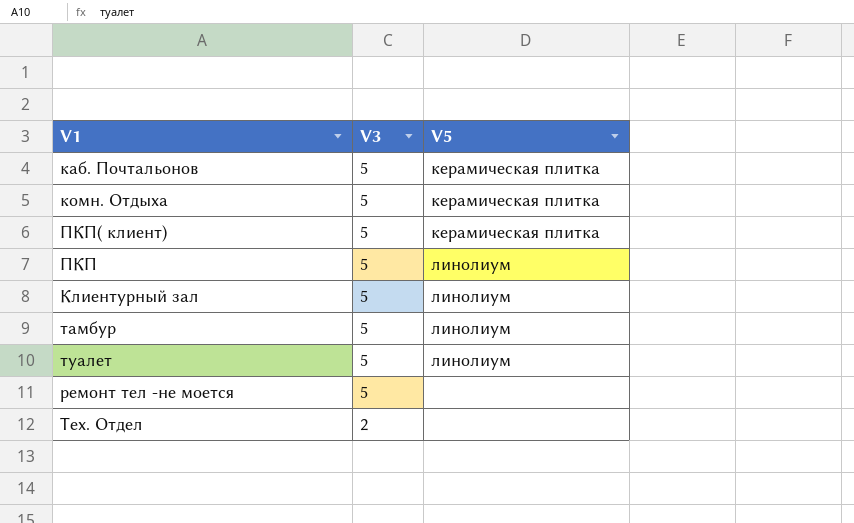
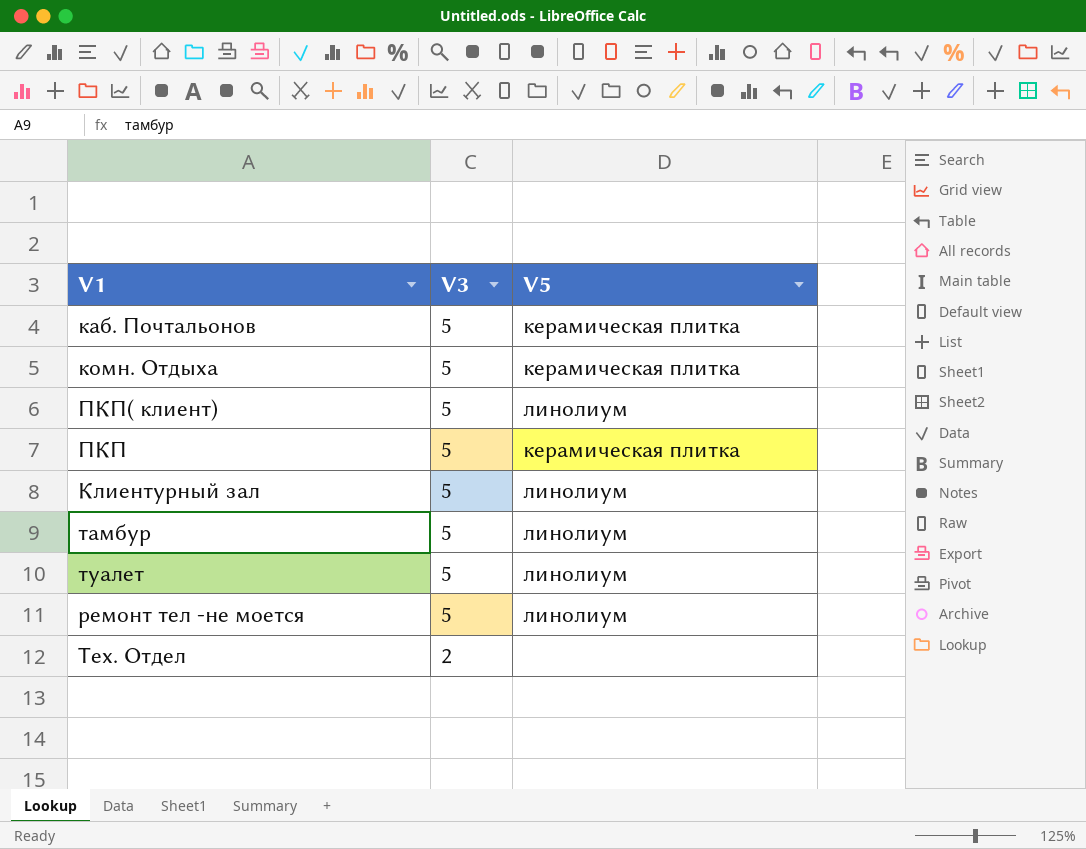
ПКП( клиент) | V5: керамическая плитка -> линолиум
ПКП | V5: линолиум -> керамическая плитка
ремонт тел -не моется | V5: none -> линолиум

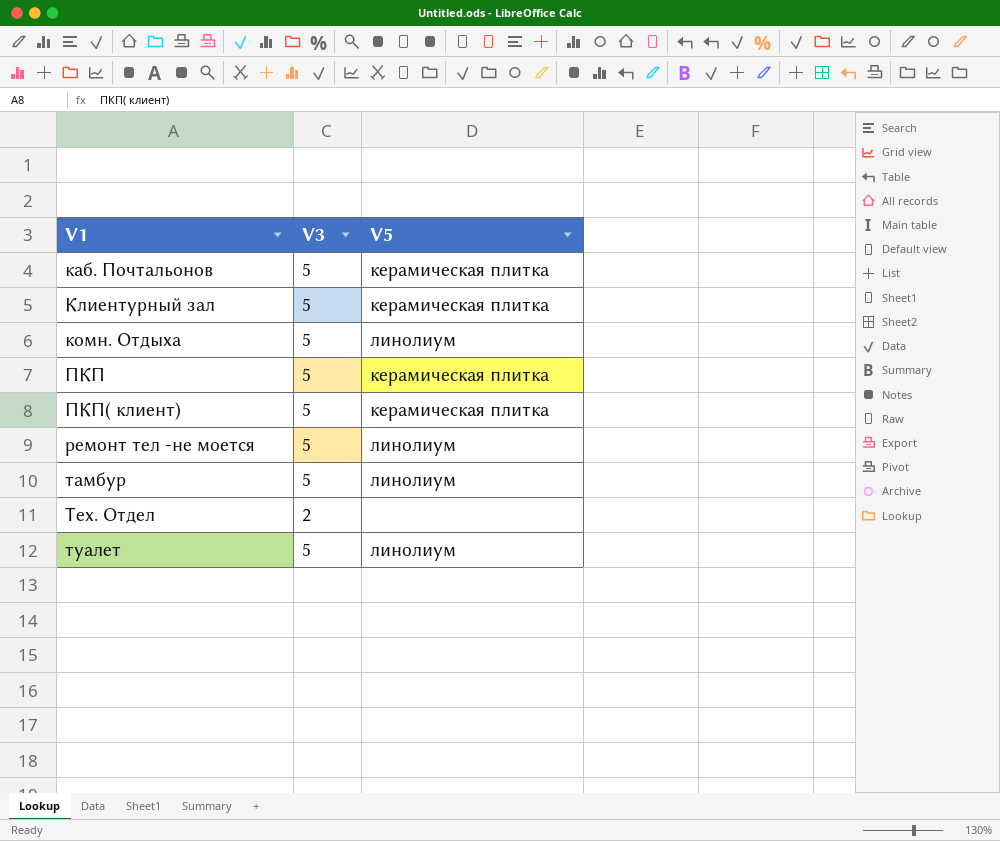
row order: V3 descending -> V1 ascending
Клиентурный зал | V5: линолиум -> керамическая плитка
комн. Отдыха | V5: керамическая плитка -> линолиум
ПКП( клиент) | V5: линолиум -> керамическая плитка

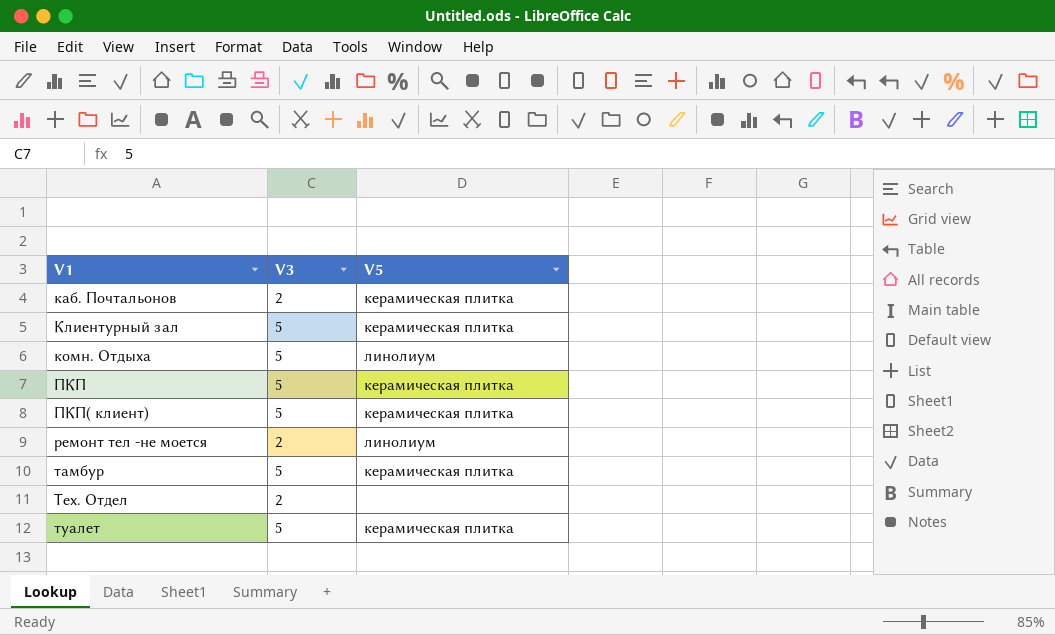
каб. Почтальонов | V3: 5 -> 2
ремонт тел -не моется | V3: 5 -> 2
тамбур | V5: линолиум -> керамическая плитка
туалет | V5: линолиум -> керамическая плитка

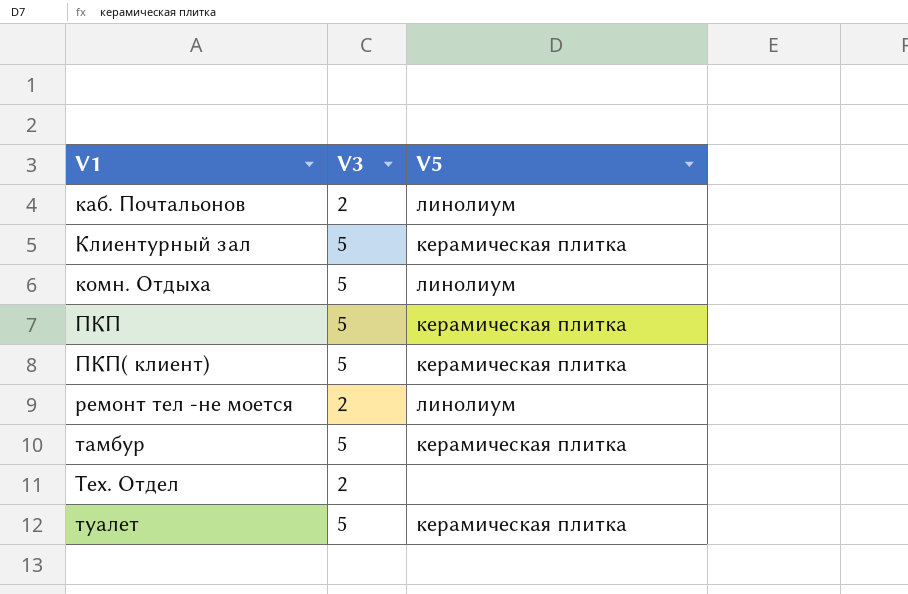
каб. Почтальонов | V5: керамическая плитка -> линолиум

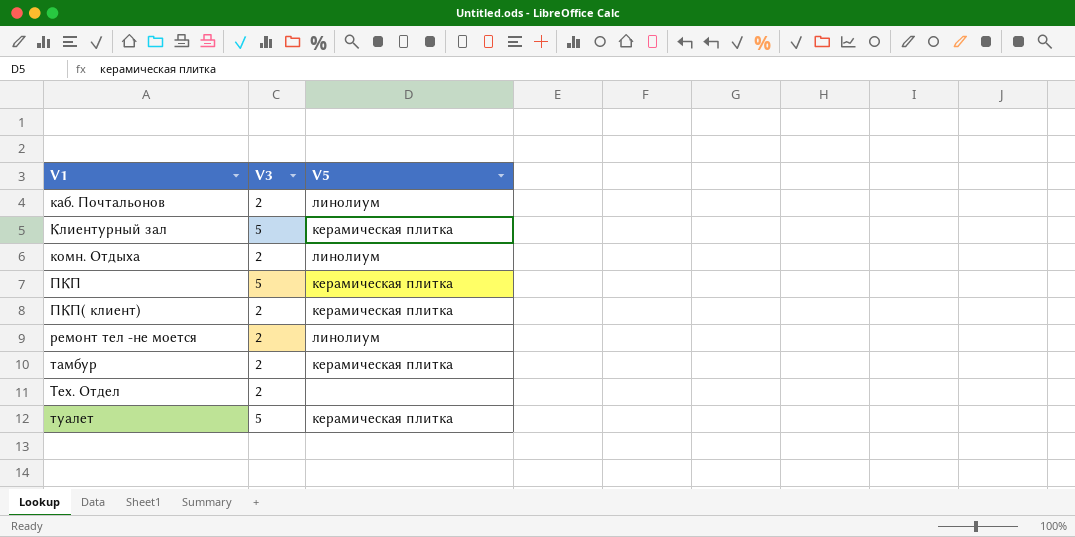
комн. Отдыха | V3: 5 -> 2
ПКП( клиент) | V3: 5 -> 2
тамбур | V3: 5 -> 2

